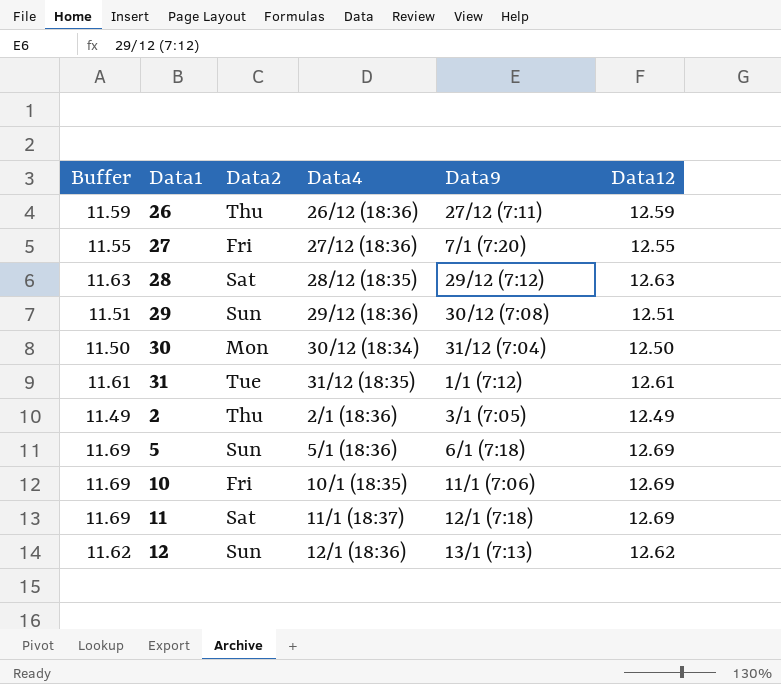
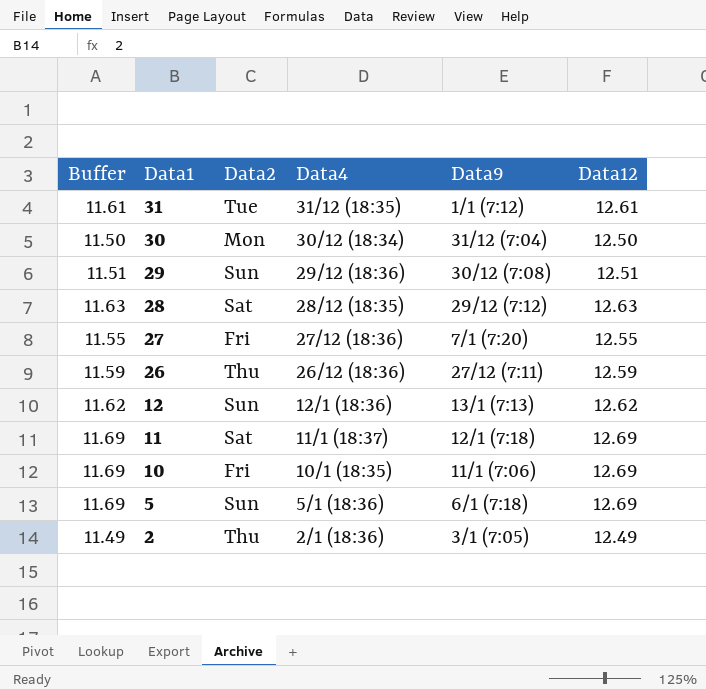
row order: none -> Data1 descending

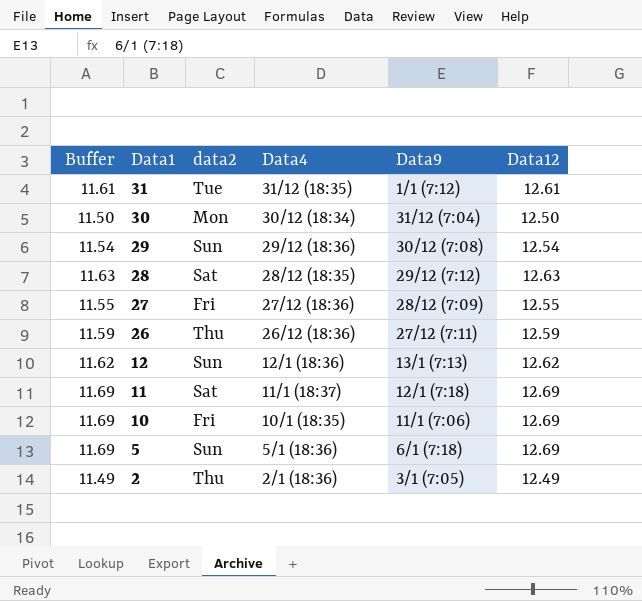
column name: Data2 -> data2
29 | Buffer: 11.51 -> 11.54
29 | Data12: 12.51 -> 12.54
27 | Data9: 7/1 (7:20) -> 28/12 (7:09)

